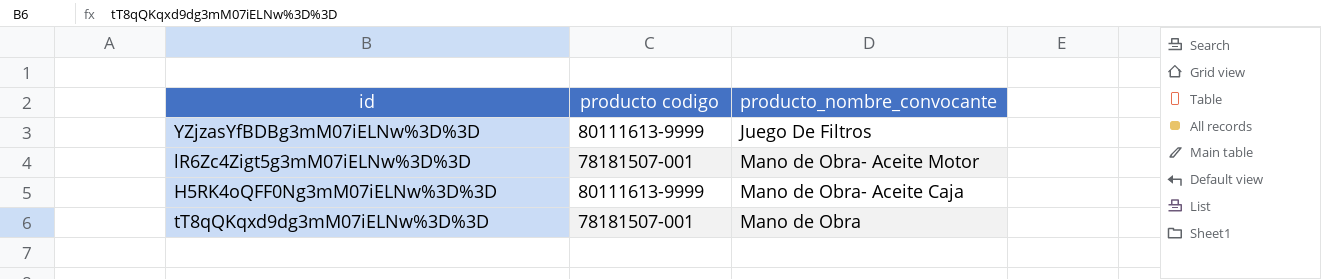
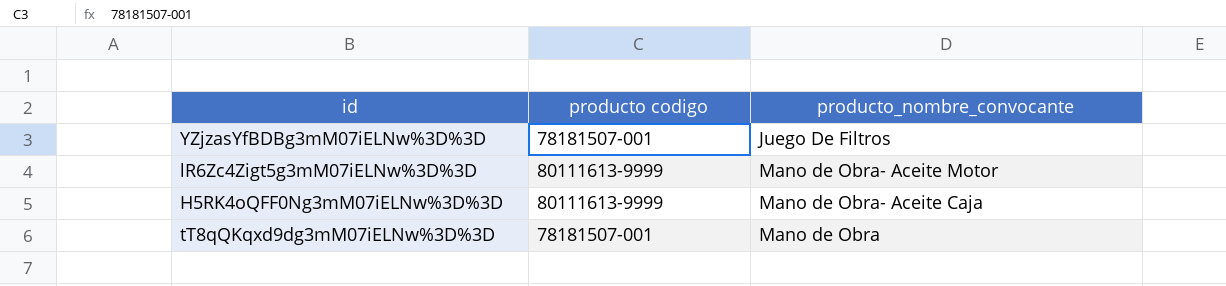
YZjzasYfBDBg3mM07iELNw%3D%3D | producto codigo: 80111613-9999 -> 78181507-001
lR6Zc4Zigt5g3mM07iELNw%3D%3D | producto codigo: 78181507-001 -> 80111613-9999

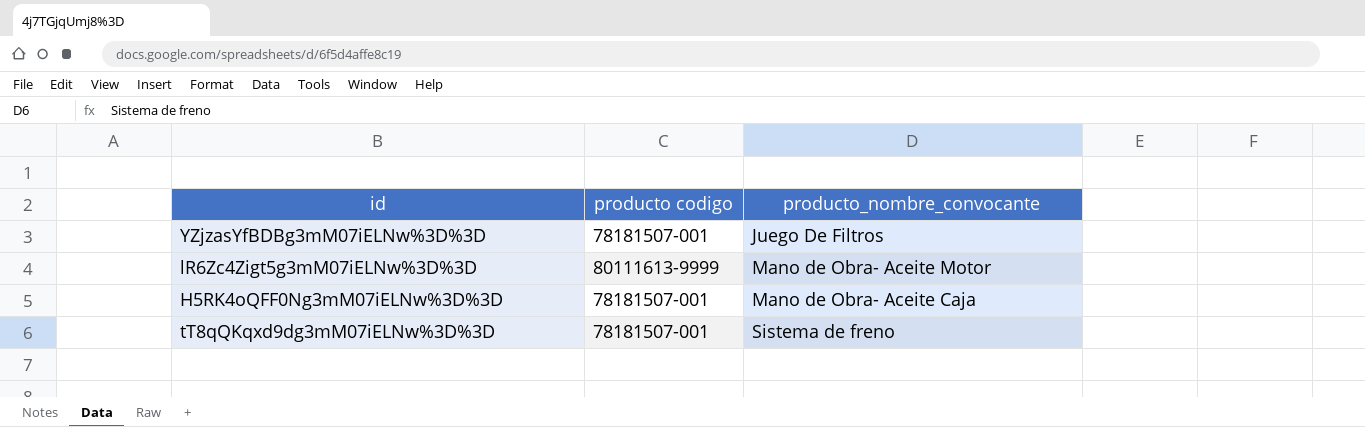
H5RK4oQFF0Ng3mM07iELNw%3D%3D | producto codigo: 80111613-9999 -> 78181507-001
tT8qQKqxd9dg3mM07iELNw%3D%3D | producto_nombre_convocante: Mano de Obra -> Sistema de freno

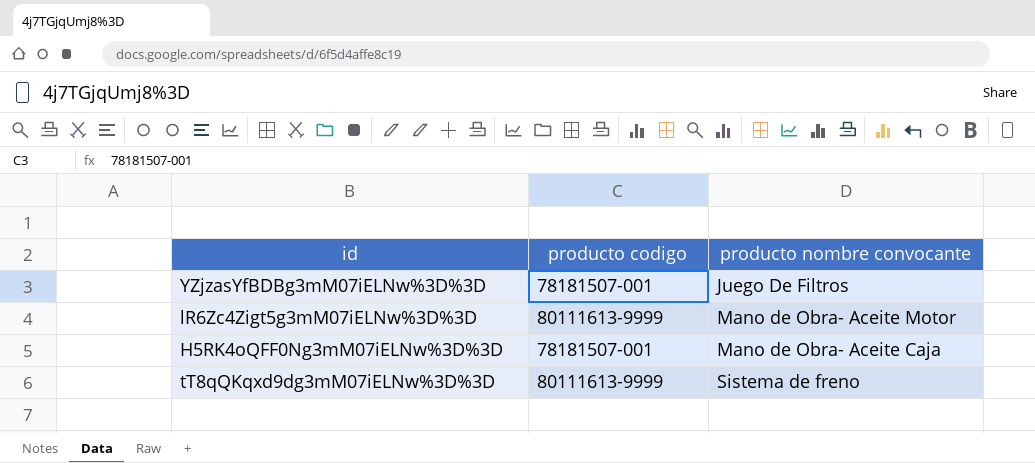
column name: producto_nombre_convocante -> producto nombre convocante
tT8qQKqxd9dg3mM07iELNw%3D%3D | producto codigo: 78181507-001 -> 80111613-9999

